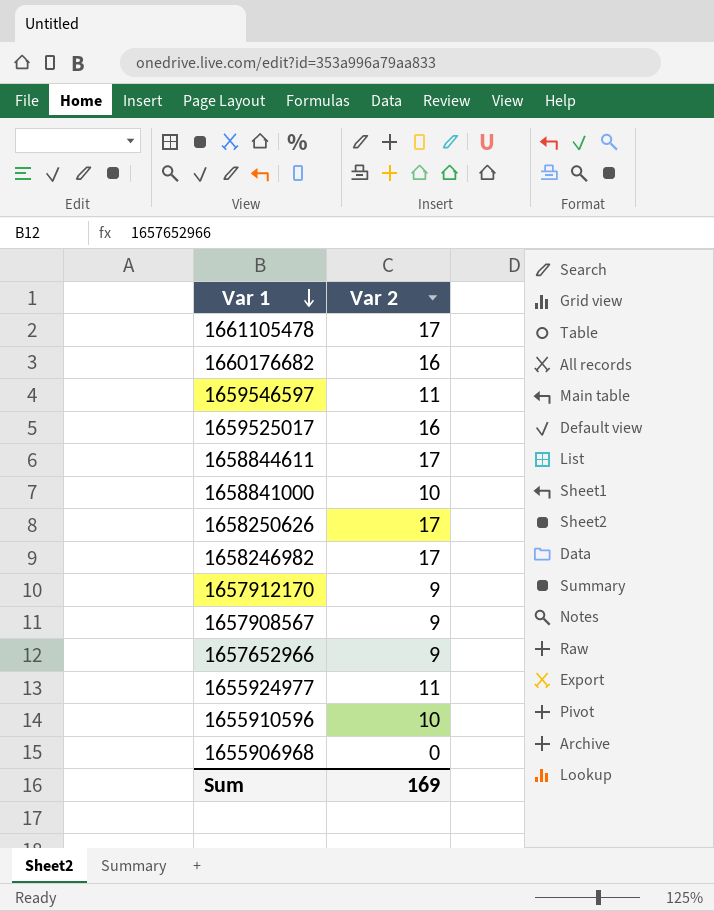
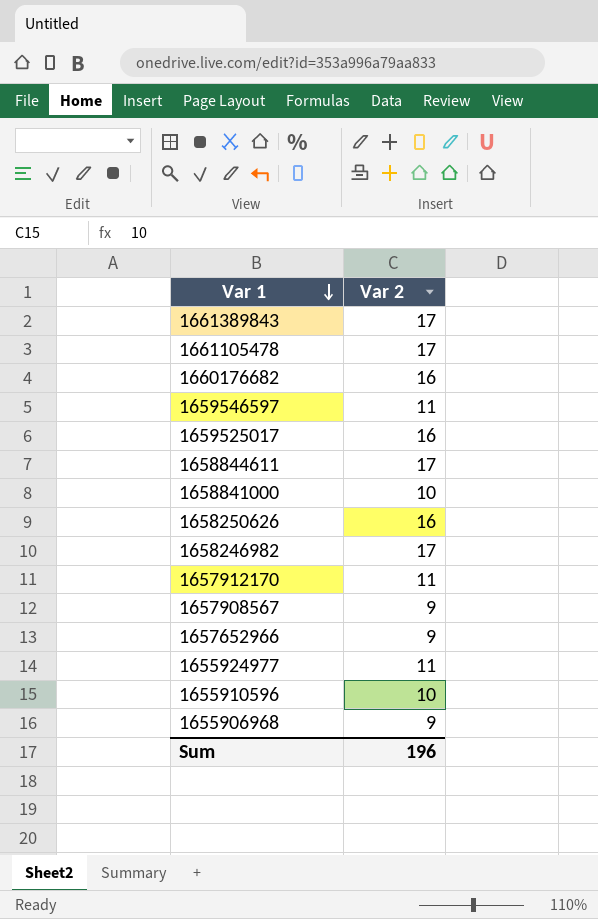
row 1661389843: none -> 17
1658250626 | Var 2: 17 -> 16
1657912170 | Var 2: 9 -> 11
1655906968 | Var 2: 0 -> 9
Sum | Var 2: 169 -> 196

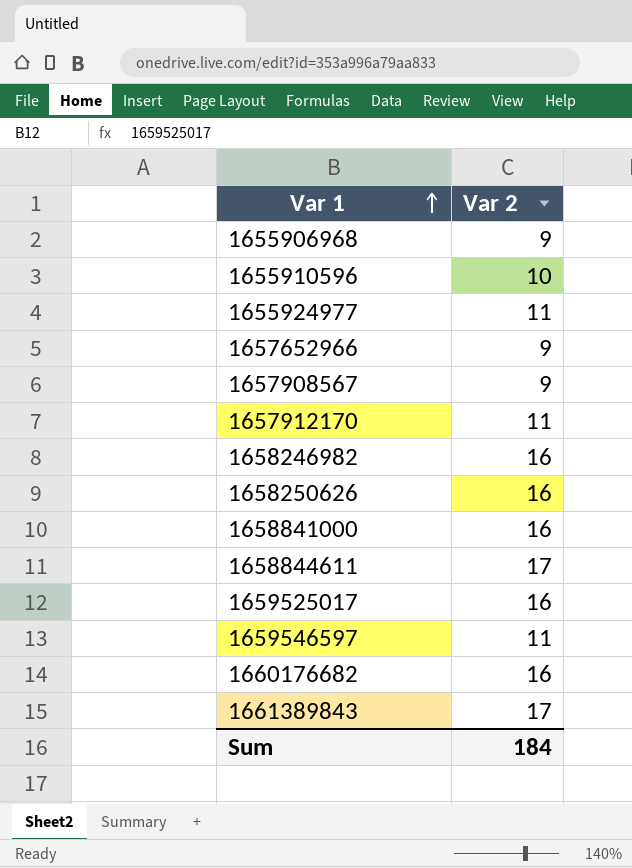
row order: Var 1 descending -> Var 1 ascending
row 1661105478: 17 -> none
1658246982 | Var 2: 17 -> 16
1658841000 | Var 2: 10 -> 16
Sum | Var 2: 196 -> 184

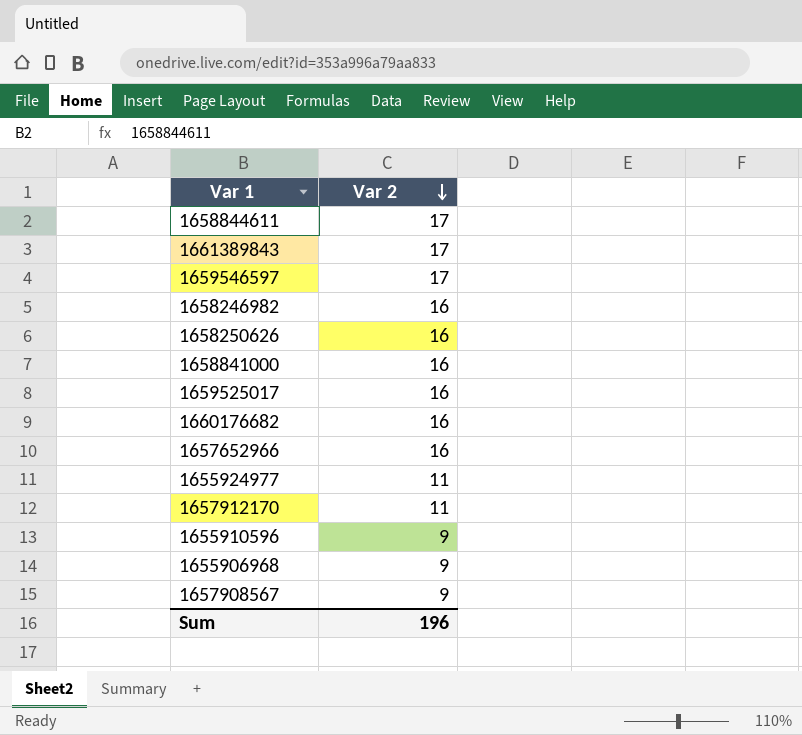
row order: Var 1 ascending -> Var 2 descending
1659546597 | Var 2: 11 -> 17
1657652966 | Var 2: 9 -> 16
1655910596 | Var 2: 10 -> 9
Sum | Var 2: 184 -> 196

